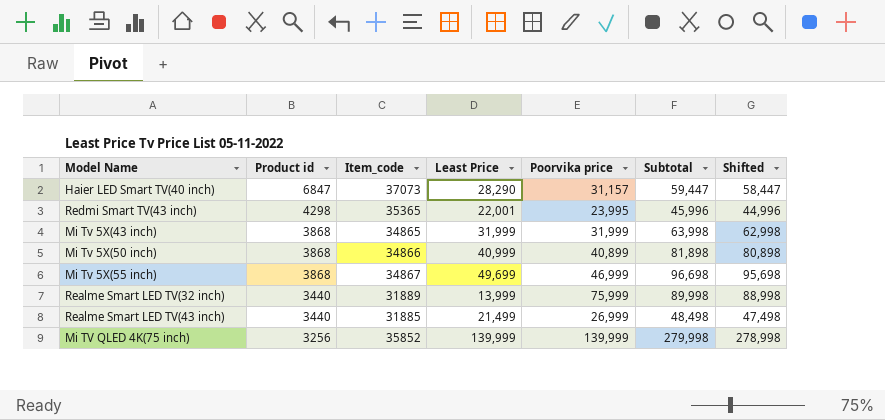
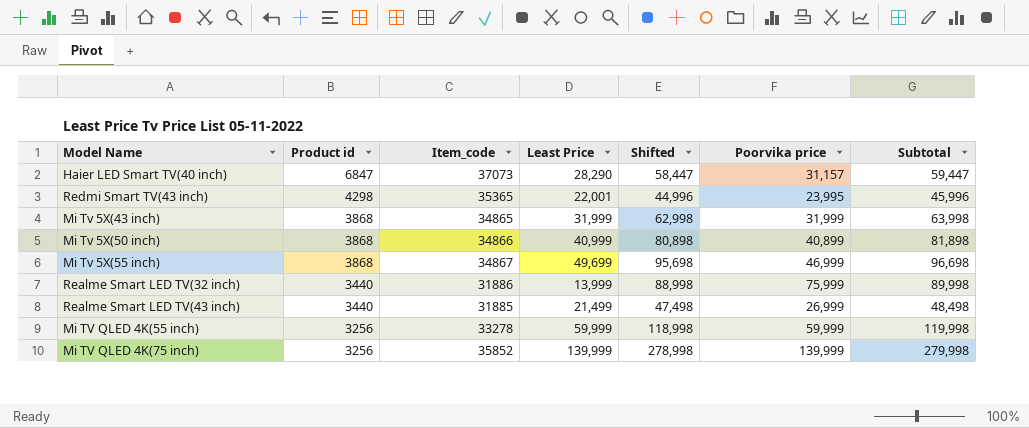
column Shifted | position: 7 -> 5
Realme Smart LED TV(32 inch) | Item_code: 31889 -> 31886
row Mi TV QLED 4K(55 inch): none -> 3256 | 33278 | 59,999 | 118,998 | 59,999 | 119,998

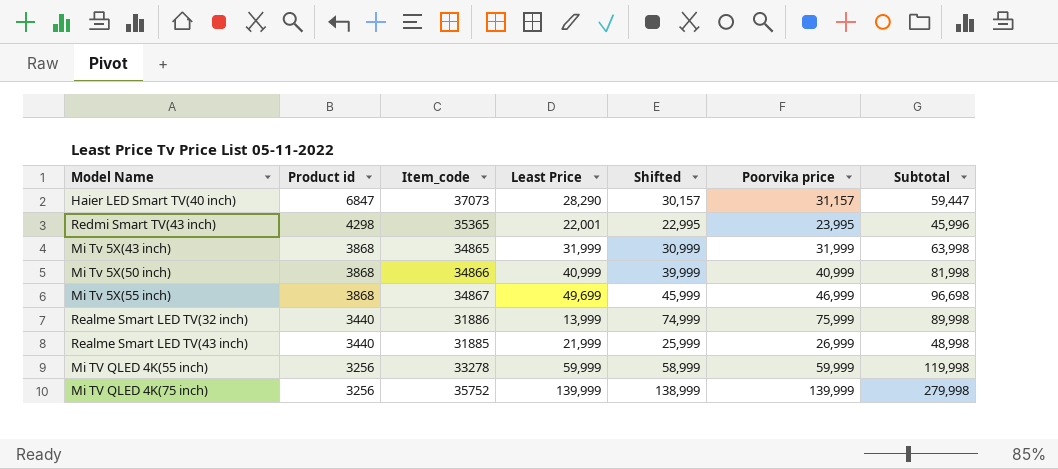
column Shifted | formula: [Subtotal] - 1000 -> [Poorvika price] - 1000
Mi Tv 5X(50 inch) | Poorvika price: 40,899 -> 40,999
Mi Tv 5X(50 inch) | Subtotal: 81,898 -> 81,998
Realme Smart LED TV(43 inch) | Least Price: 21,499 -> 21,999
Realme Smart LED TV(43 inch) | Subtotal: 48,498 -> 48,998
Mi TV QLED 4K(75 inch) | Item_code: 35852 -> 35752

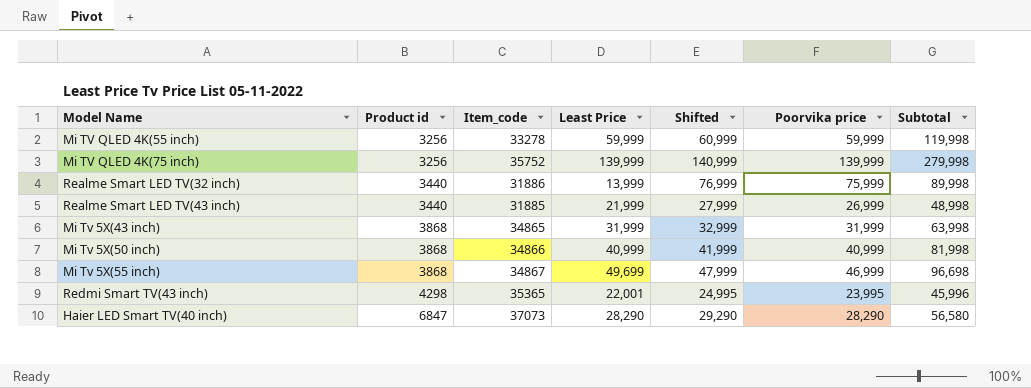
row order: Product id descending -> Product id ascending
column Shifted | formula: [Poorvika price] - 1000 -> [Poorvika price] + 1000
Haier LED Smart TV(40 inch) | Poorvika price: 31,157 -> 28,290
Haier LED Smart TV(40 inch) | Subtotal: 59,447 -> 56,580

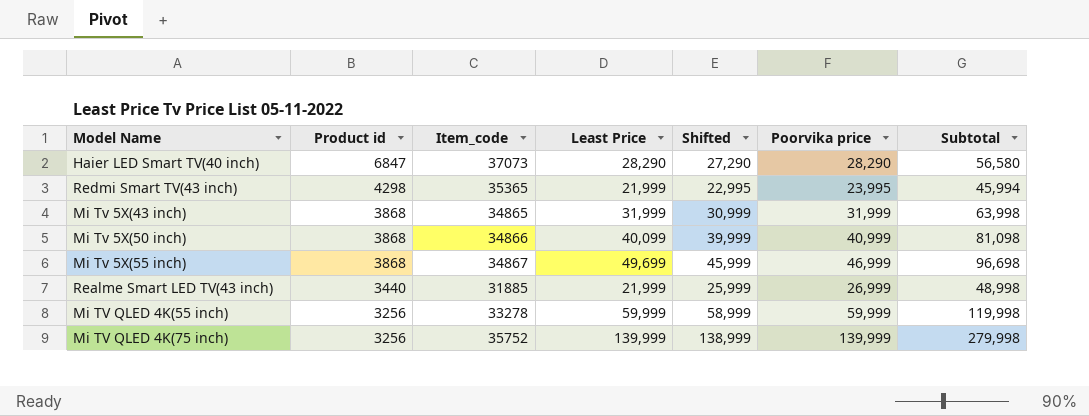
row order: Product id ascending -> Product id descending
column Shifted | formula: [Poorvika price] + 1000 -> [Poorvika price] - 1000
row Realme Smart LED TV(32 inch): 3440 | 31886 | 13,999 | 76,999 | 75,999 | 89,998 -> none
Redmi Smart TV(43 inch) | Least Price: 22,001 -> 21,999
Redmi Smart TV(43 inch) | Subtotal: 45,996 -> 45,994
Mi Tv 5X(50 inch) | Least Price: 40,999 -> 40,099
Mi Tv 5X(50 inch) | Subtotal: 81,998 -> 81,098

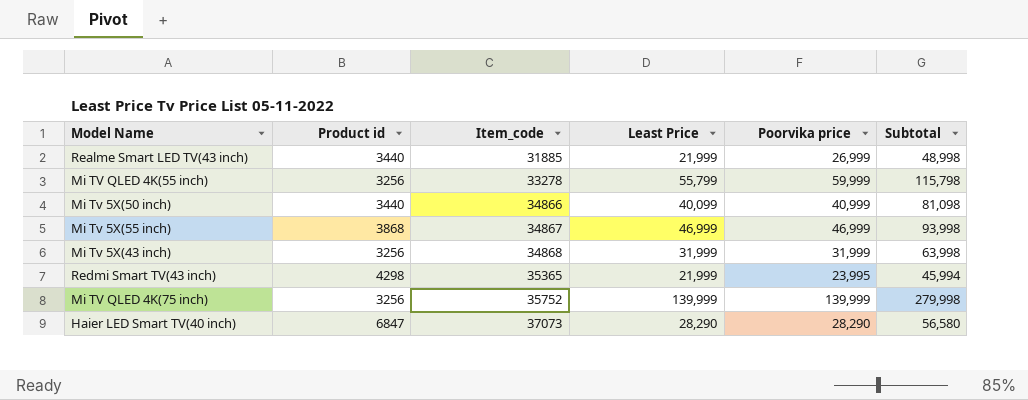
row order: Product id descending -> Item_code ascending
column Shifted | formula: [Poorvika price] - 1000 -> none
Mi TV QLED 4K(55 inch) | Least Price: 59,999 -> 55,799
Mi TV QLED 4K(55 inch) | Subtotal: 119,998 -> 115,798
Mi Tv 5X(50 inch) | Product id: 3868 -> 3440
Mi Tv 5X(55 inch) | Least Price: 49,699 -> 46,999
Mi Tv 5X(55 inch) | Subtotal: 96,698 -> 93,998
Mi Tv 5X(43 inch) | Product id: 3868 -> 3256
Mi Tv 5X(43 inch) | Item_code: 34865 -> 34868

